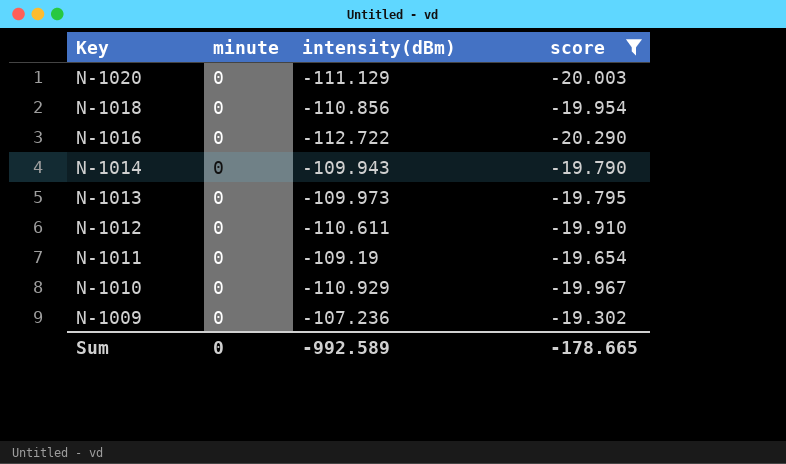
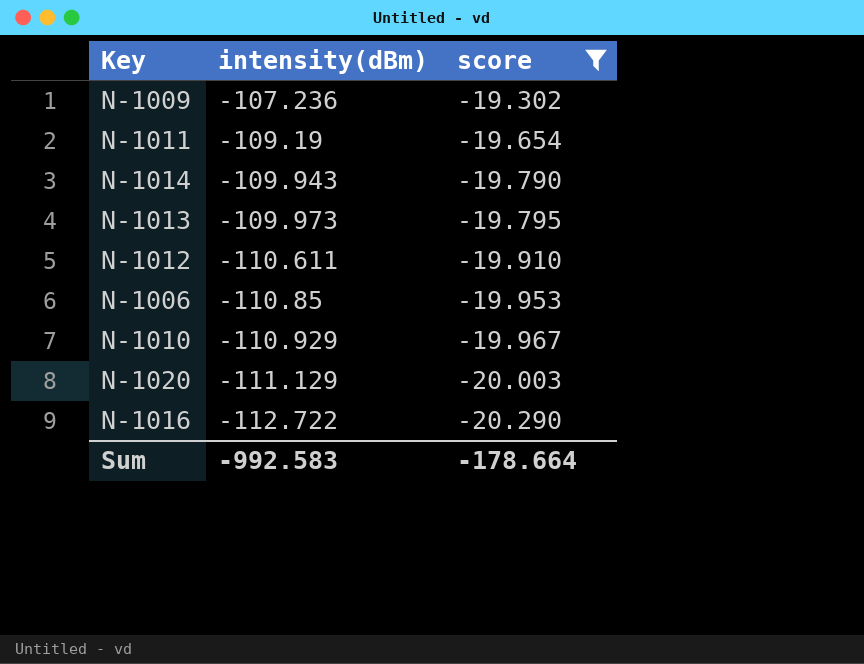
row order: Key descending -> intensity(dBm) descending
column minute | position: 2 -> none
row N-1018: 0 | -110.856 | -19.954 -> none
row N-1006: none -> -110.85 | -19.953
Sum | intensity(dBm): -992.589 -> -992.583
Sum | score: -178.665 -> -178.664

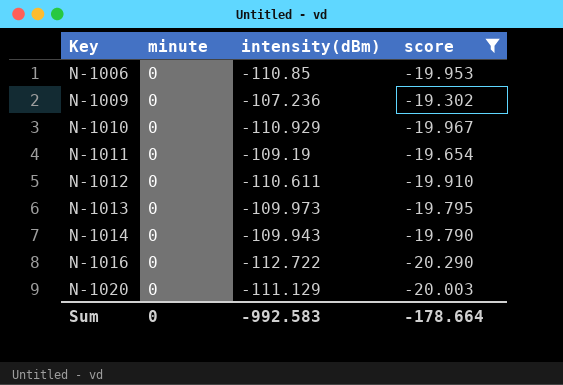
row order: intensity(dBm) descending -> Key ascending
column minute | position: none -> 2

